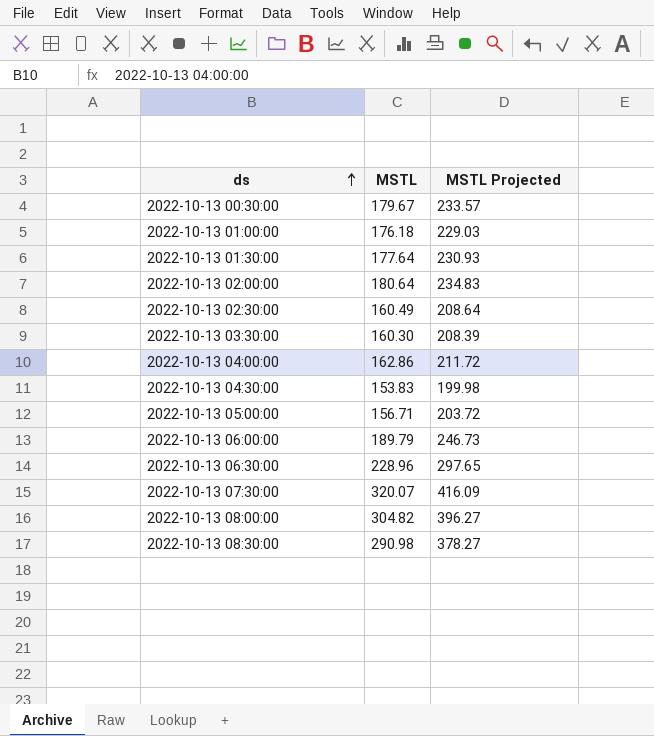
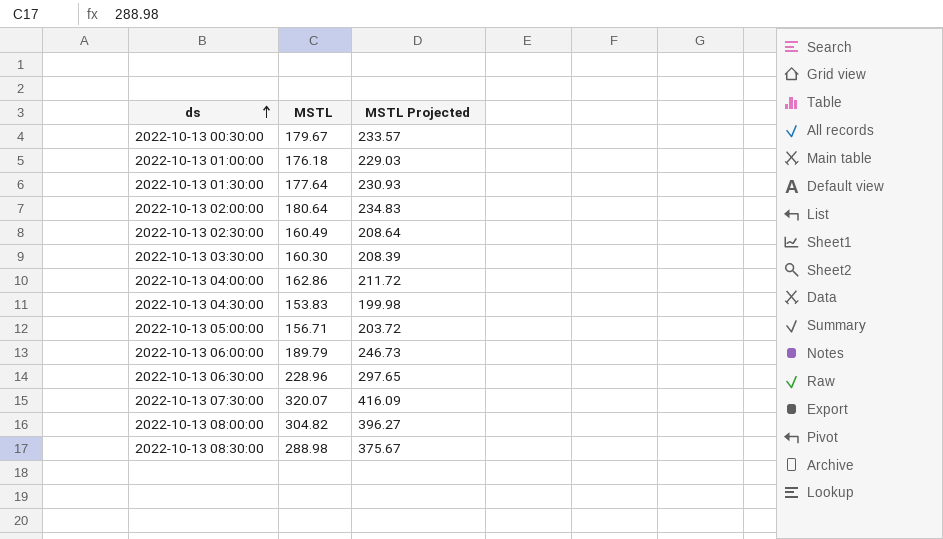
2022-10-13 08:30:00 | MSTL: 290.98 -> 288.98
2022-10-13 08:30:00 | MSTL Projected: 378.27 -> 375.67

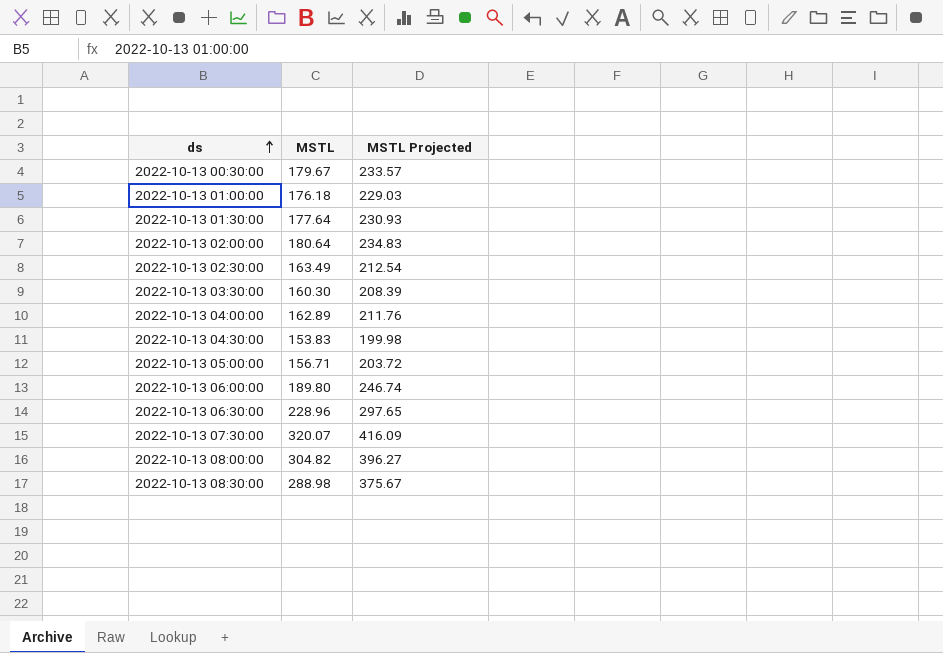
2022-10-13 02:30:00 | MSTL: 160.49 -> 163.49
2022-10-13 02:30:00 | MSTL Projected: 208.64 -> 212.54
2022-10-13 04:00:00 | MSTL: 162.86 -> 162.89
2022-10-13 04:00:00 | MSTL Projected: 211.72 -> 211.76
2022-10-13 06:00:00 | MSTL: 189.79 -> 189.80
2022-10-13 06:00:00 | MSTL Projected: 246.73 -> 246.74

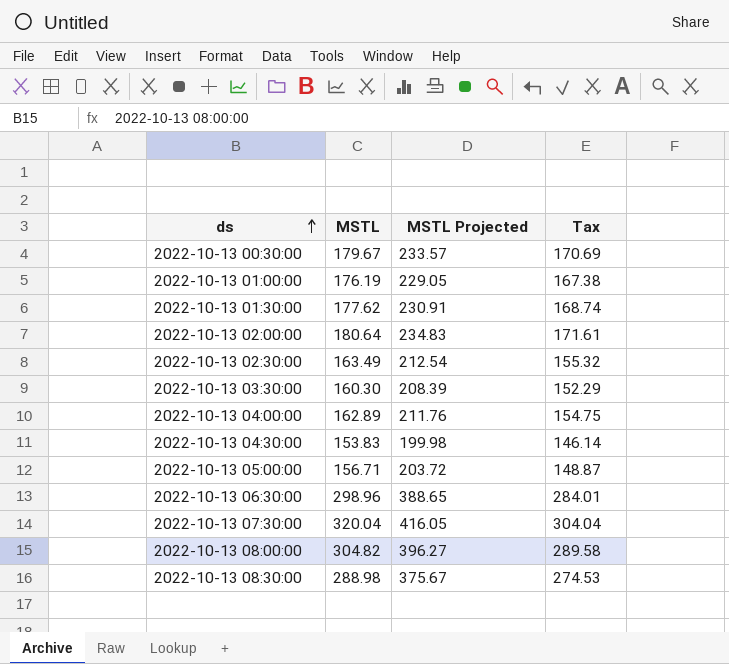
column Tax | formula: none -> [MSTL] * 0.95
row 2022-10-13 06:00:00: 189.80 | 246.74 -> none
2022-10-13 01:00:00 | MSTL: 176.18 -> 176.19
2022-10-13 01:00:00 | MSTL Projected: 229.03 -> 229.05
2022-10-13 01:30:00 | MSTL: 177.64 -> 177.62
2022-10-13 01:30:00 | MSTL Projected: 230.93 -> 230.91
2022-10-13 06:30:00 | MSTL: 228.96 -> 298.96
2022-10-13 06:30:00 | MSTL Projected: 297.65 -> 388.65
2022-10-13 07:30:00 | MSTL: 320.07 -> 320.04
2022-10-13 07:30:00 | MSTL Projected: 416.09 -> 416.05

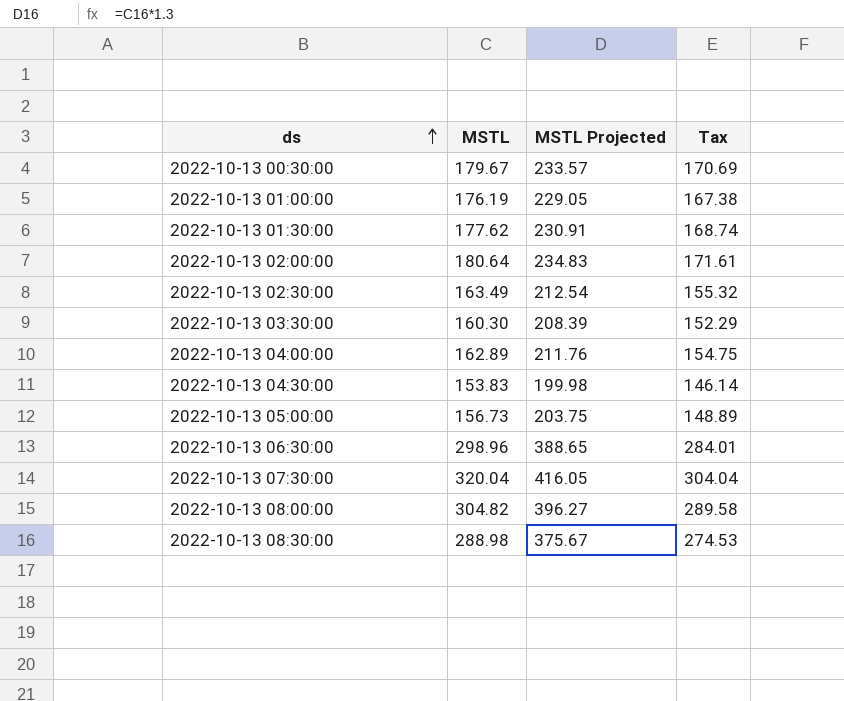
2022-10-13 05:00:00 | MSTL: 156.71 -> 156.73
2022-10-13 05:00:00 | MSTL Projected: 203.72 -> 203.75
2022-10-13 05:00:00 | Tax: 148.87 -> 148.89

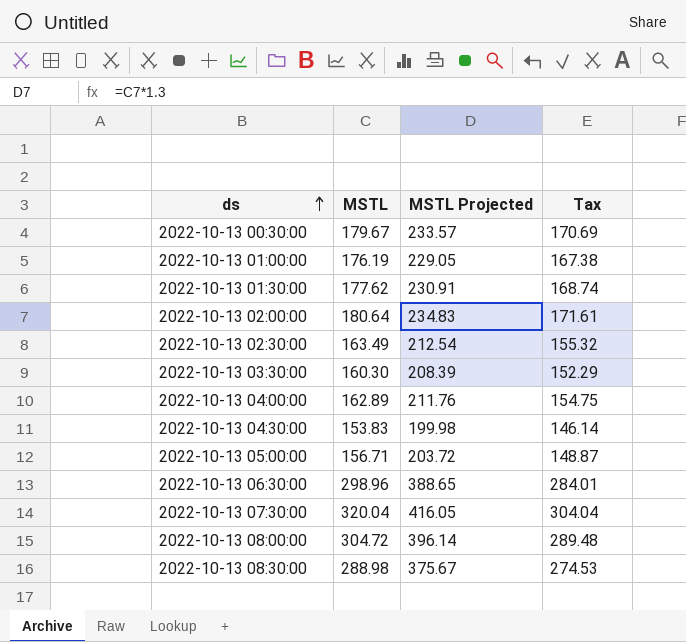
2022-10-13 05:00:00 | MSTL: 156.73 -> 156.71
2022-10-13 05:00:00 | MSTL Projected: 203.75 -> 203.72
2022-10-13 05:00:00 | Tax: 148.89 -> 148.87
2022-10-13 08:00:00 | MSTL: 304.82 -> 304.72
2022-10-13 08:00:00 | MSTL Projected: 396.27 -> 396.14
2022-10-13 08:00:00 | Tax: 289.58 -> 289.48

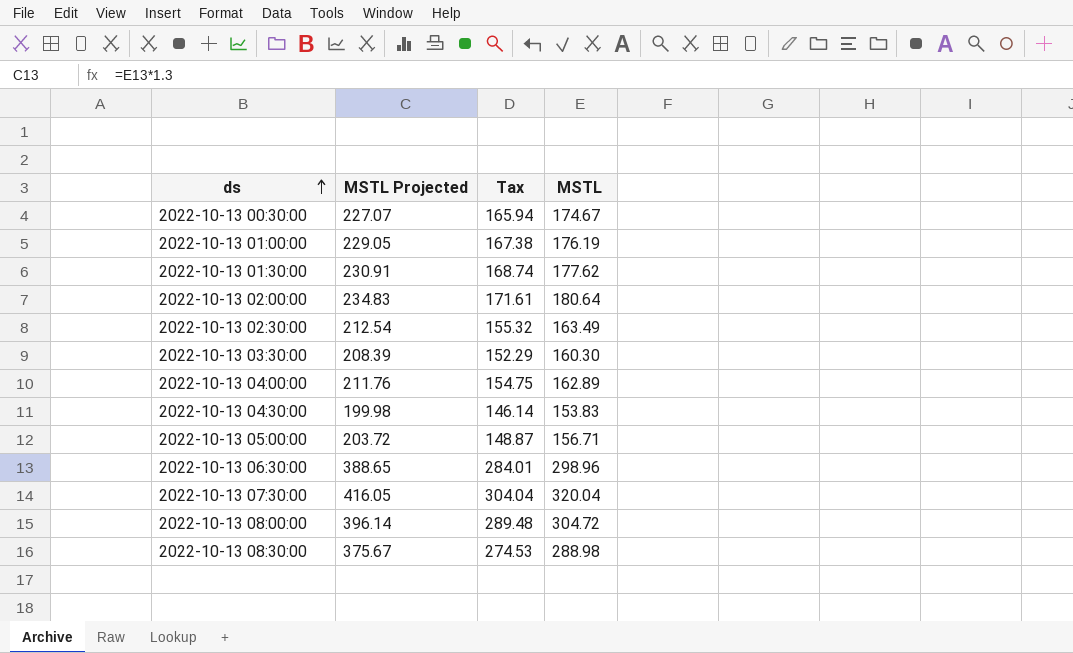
column MSTL | position: 2 -> 4
2022-10-13 00:30:00 | MSTL Projected: 233.57 -> 227.07
2022-10-13 00:30:00 | Tax: 170.69 -> 165.94
2022-10-13 00:30:00 | MSTL: 179.67 -> 174.67

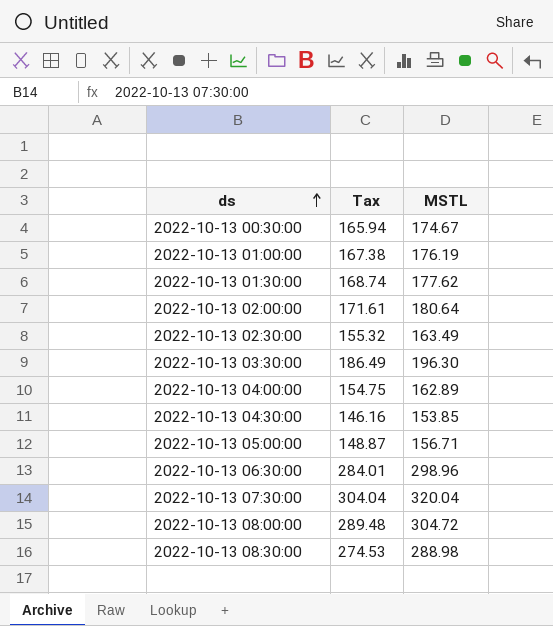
column MSTL Projected | formula: [MSTL] * 1.3 -> none
2022-10-13 03:30:00 | Tax: 152.29 -> 186.49
2022-10-13 03:30:00 | MSTL: 160.30 -> 196.30
2022-10-13 04:30:00 | Tax: 146.14 -> 146.16
2022-10-13 04:30:00 | MSTL: 153.83 -> 153.85

